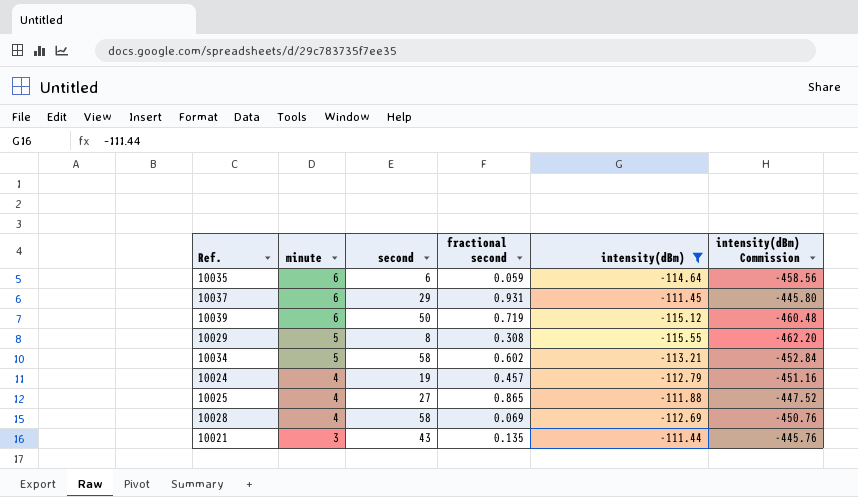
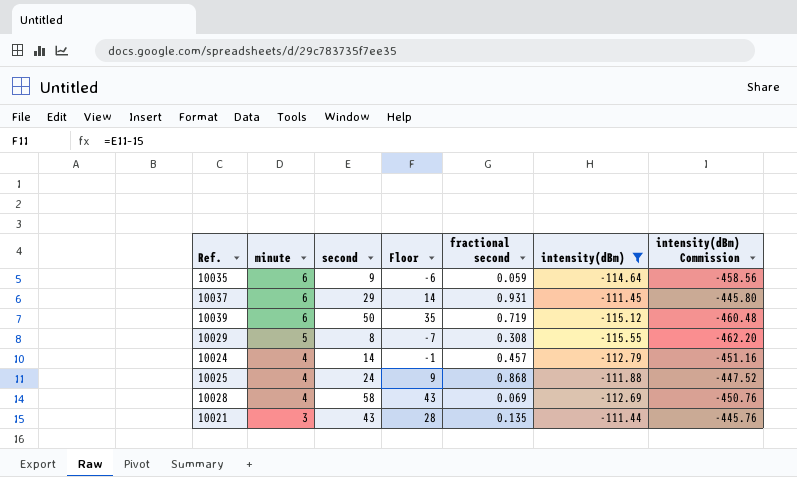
column Floor | formula: none -> [second] - 15
row 10034: 5 | 58 | 0.602 | -113.21 | -452.84 -> none
10035 | second: 6 -> 9
10024 | second: 19 -> 14
10025 | second: 27 -> 24
10025 | fractional second: 0.865 -> 0.868

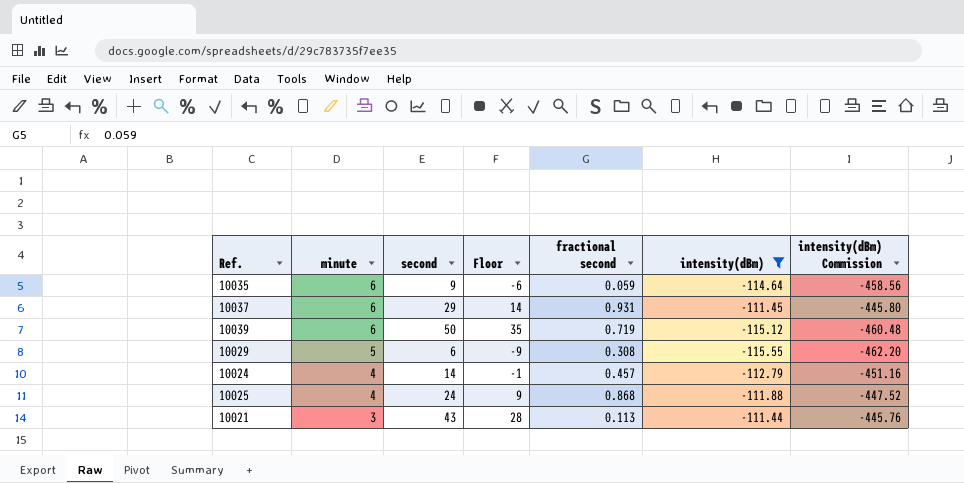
row 10028: 4 | 58 | 43 | 0.069 | -112.69 | -450.76 -> none
10029 | second: 8 -> 6
10029 | Floor: -7 -> -9
10021 | fractional second: 0.135 -> 0.113

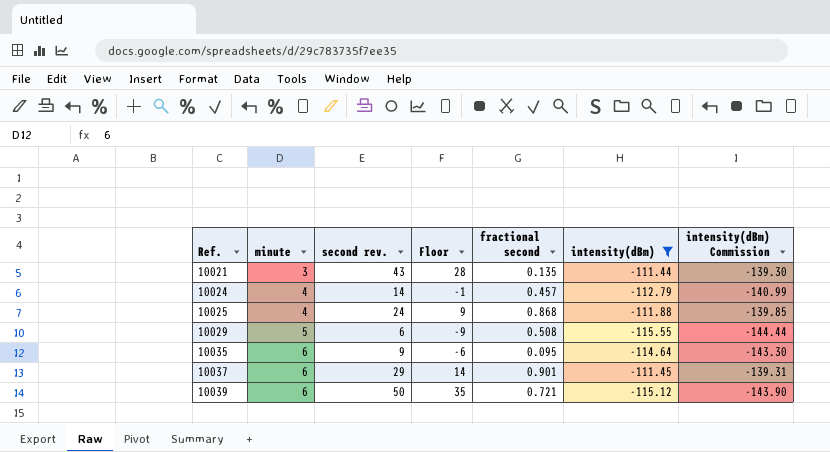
row order: minute descending -> Ref. ascending
column name: second -> second rev.
column intensity(dBm) Commission | formula: [intensity(dBm)] * 4 -> [intensity(dBm)] * 1.25
10021 | fractional second: 0.113 -> 0.135
10029 | fractional second: 0.308 -> 0.508
10035 | fractional second: 0.059 -> 0.095
10037 | fractional second: 0.931 -> 0.901
10039 | fractional second: 0.719 -> 0.721

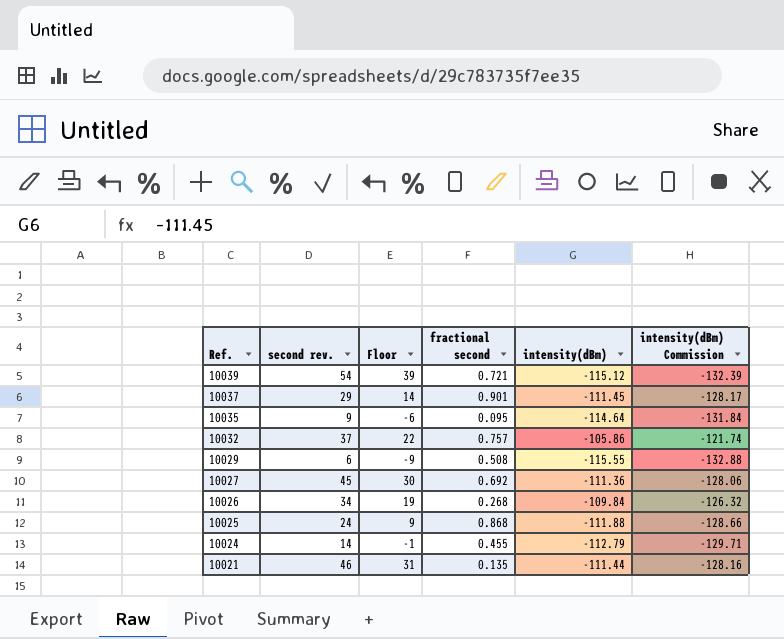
filter: intensity(dBm) <= -111.44 -> none
row order: Ref. ascending -> Ref. descending
column minute | position: 2 -> none
column intensity(dBm) Commission | formula: [intensity(dBm)] * 1.25 -> [intensity(dBm)] * 1.15
10039 | second rev.: 50 -> 54
10039 | Floor: 35 -> 39
10024 | fractional second: 0.457 -> 0.455
10021 | second rev.: 43 -> 46
10021 | Floor: 28 -> 31

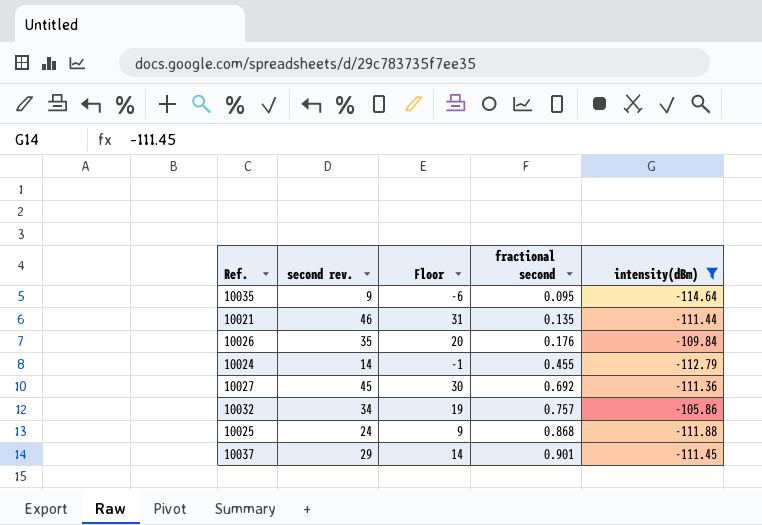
filter: none -> intensity(dBm) >= -114.64
row order: Ref. descending -> fractional second ascending
column intensity(dBm) Commission | formula: [intensity(dBm)] * 1.15 -> none
10026 | second rev.: 34 -> 35
10026 | Floor: 19 -> 20
10026 | fractional second: 0.268 -> 0.176
10032 | second rev.: 37 -> 34
10032 | Floor: 22 -> 19

